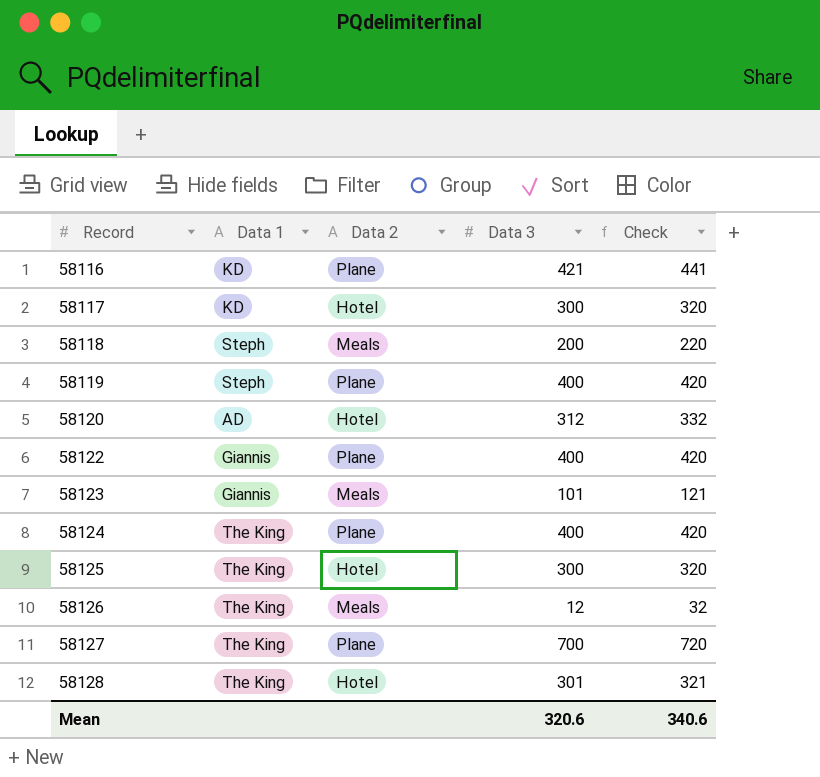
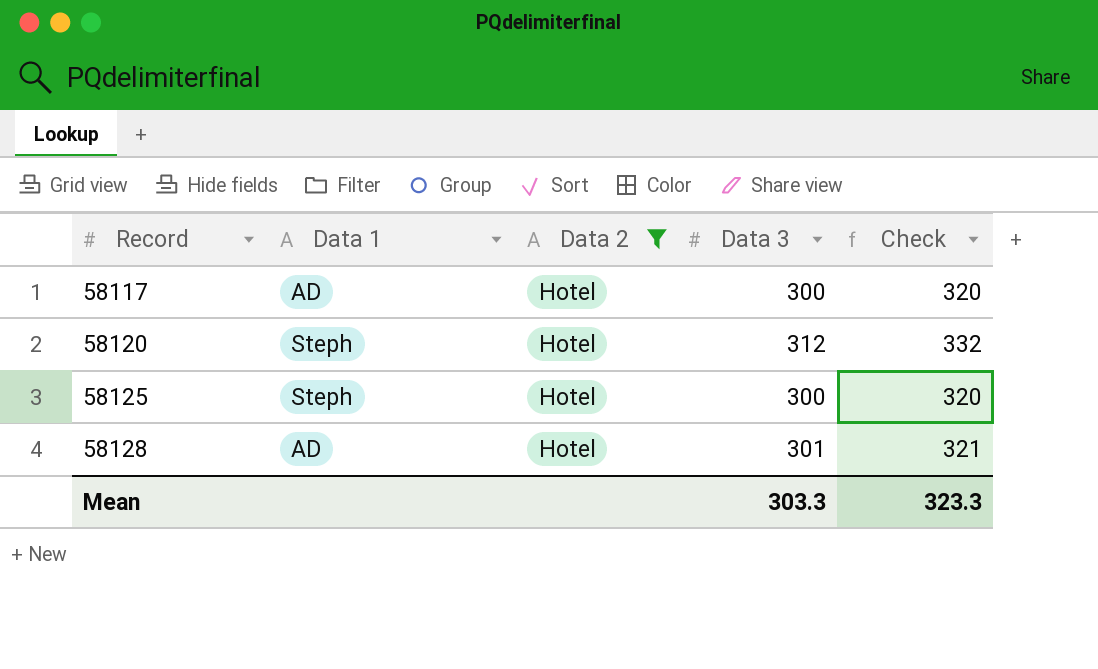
filter: none -> Data 2 = Hotel
58117 | Data 1: KD -> AD
58120 | Data 1: AD -> Steph
58125 | Data 1: The King -> Steph
58128 | Data 1: The King -> AD
Mean | Data 3: 320.6 -> 303.3
Mean | Check: 340.6 -> 323.3

